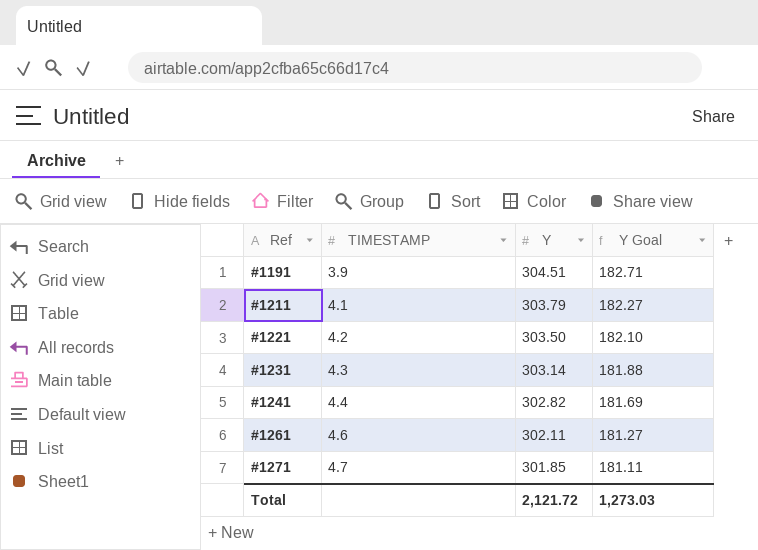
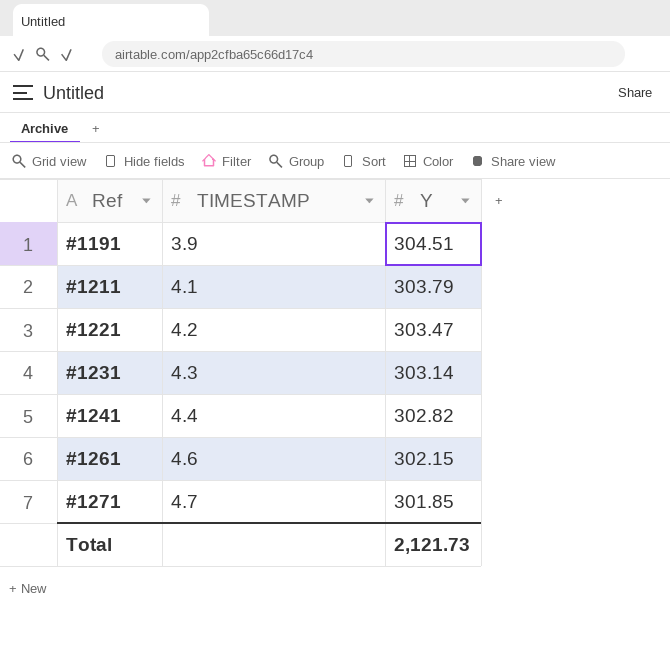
column Y Goal | formula: [Y] * 0.6 -> none
#1221 | Y: 303.50 -> 303.47
#1261 | Y: 302.11 -> 302.15
Total | Y: 2,121.72 -> 2,121.73

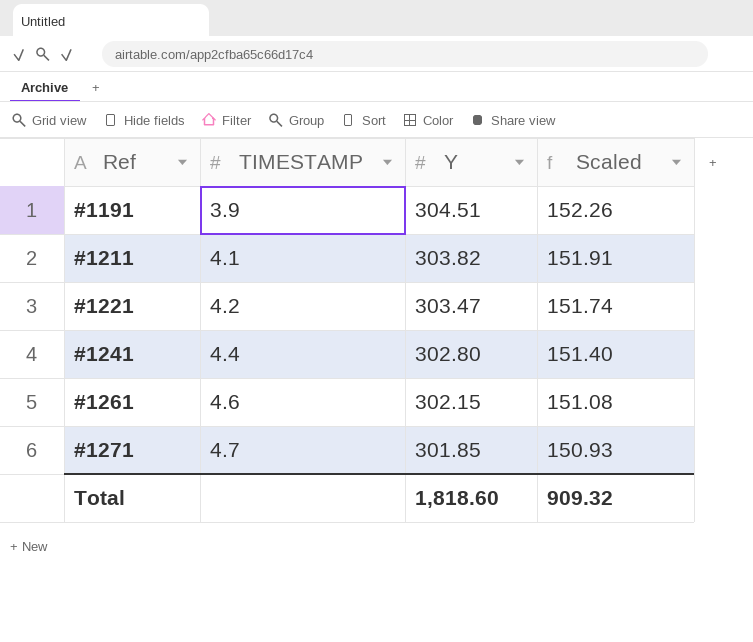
column Scaled | formula: none -> [Y] * 0.5
row #1231: 4.3 | 303.14 -> none
#1211 | Y: 303.79 -> 303.82
#1241 | Y: 302.82 -> 302.80
Total | Y: 2,121.73 -> 1,818.60

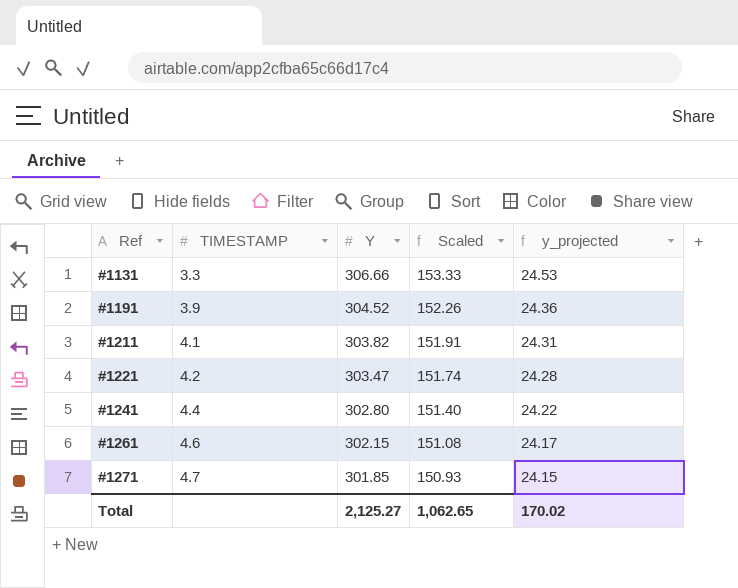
column y_projected | formula: none -> [Y] * 0.08
row #1131: none -> 3.3 | 306.66 | 153.33 | 24.53
#1191 | Y: 304.51 -> 304.52
Total | Y: 1,818.60 -> 2,125.27
Total | Scaled: 909.32 -> 1,062.65

